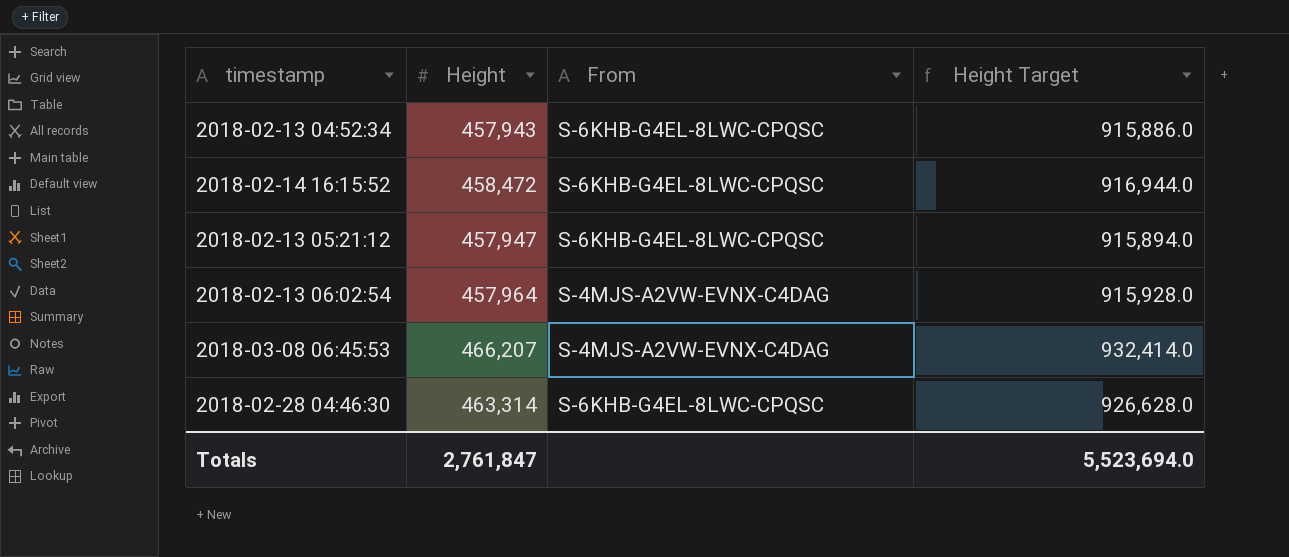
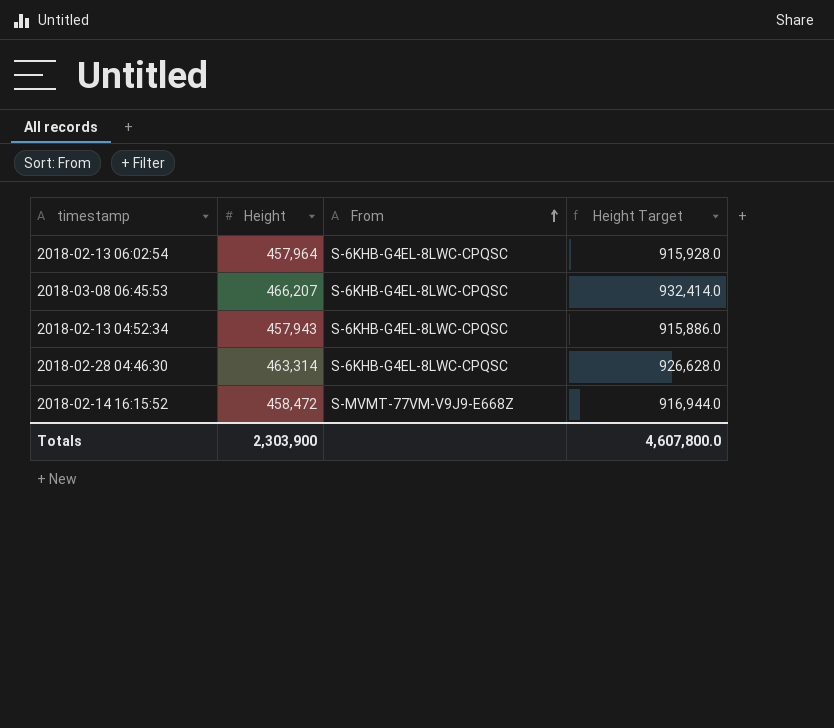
row order: none -> From ascending
row 2018-02-13 05:21:12: 457,947 | S-6KHB-G4EL-8LWC-CPQSC | 915,894.0 -> none
2018-02-13 06:02:54 | From: S-4MJS-A2VW-EVNX-C4DAG -> S-6KHB-G4EL-8LWC-CPQSC
2018-03-08 06:45:53 | From: S-4MJS-A2VW-EVNX-C4DAG -> S-6KHB-G4EL-8LWC-CPQSC
2018-02-14 16:15:52 | From: S-6KHB-G4EL-8LWC-CPQSC -> S-MVMT-77VM-V9J9-E668Z
Totals | Height: 2,761,847 -> 2,303,900
Totals | Height Target: 5,523,694.0 -> 4,607,800.0

